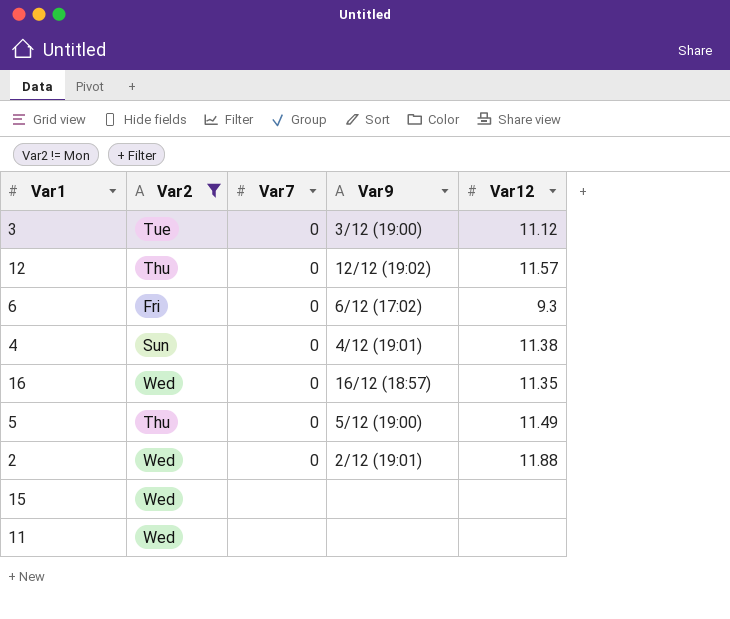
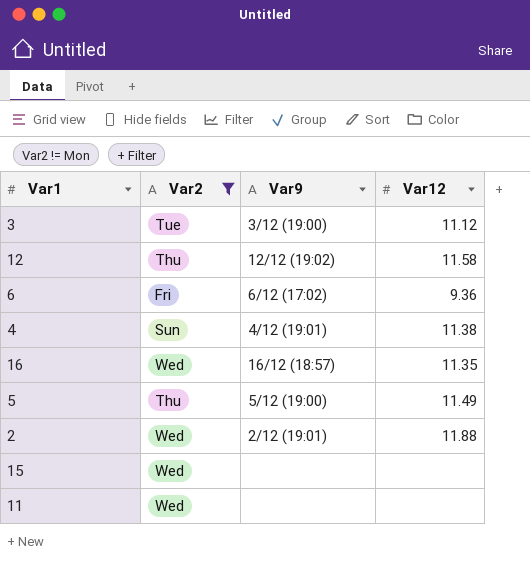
column Var7 | position: 3 -> none
12 | Var12: 11.57 -> 11.58
6 | Var12: 9.3 -> 9.36

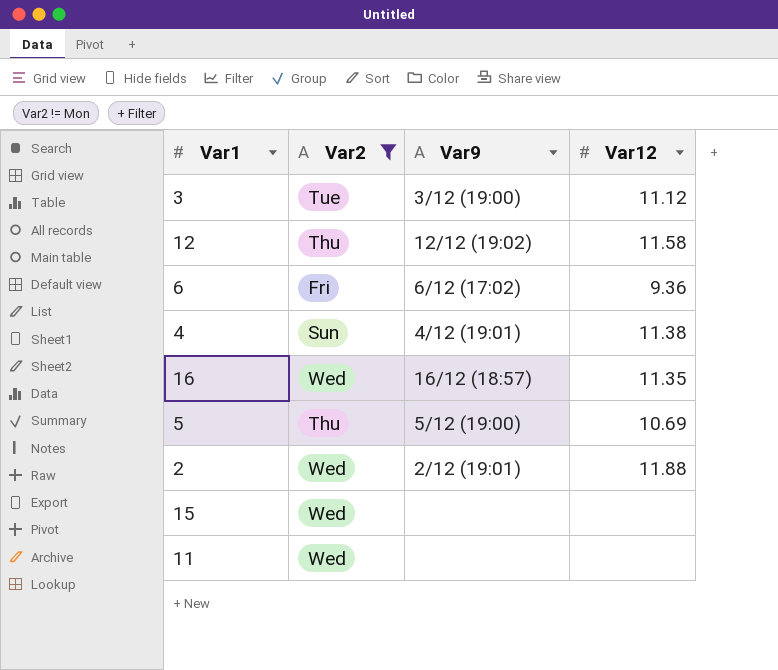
5 | Var12: 11.49 -> 10.69

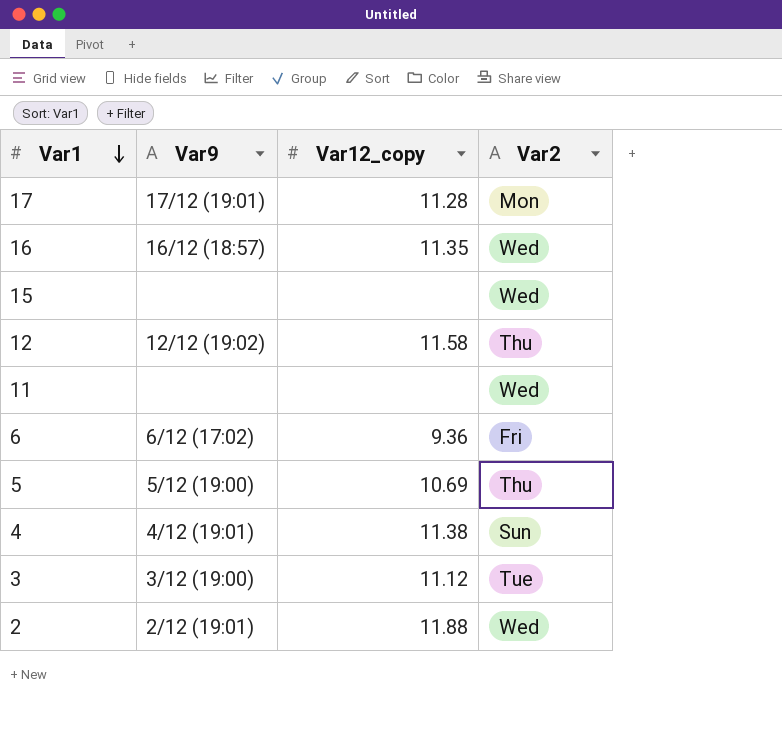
filter: Var2 != Mon -> none
row order: none -> Var1 descending
column name: Var12 -> Var12_copy
column Var2 | position: 2 -> 4

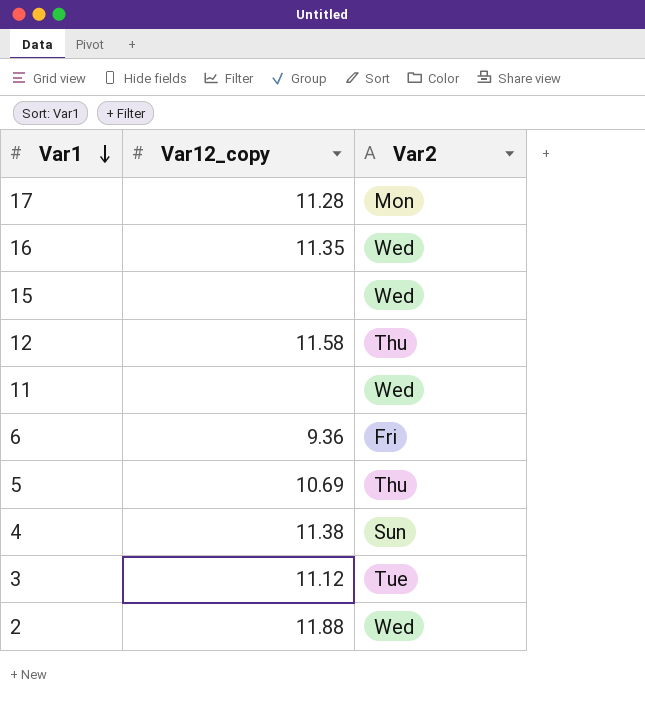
column Var9 | position: 2 -> none

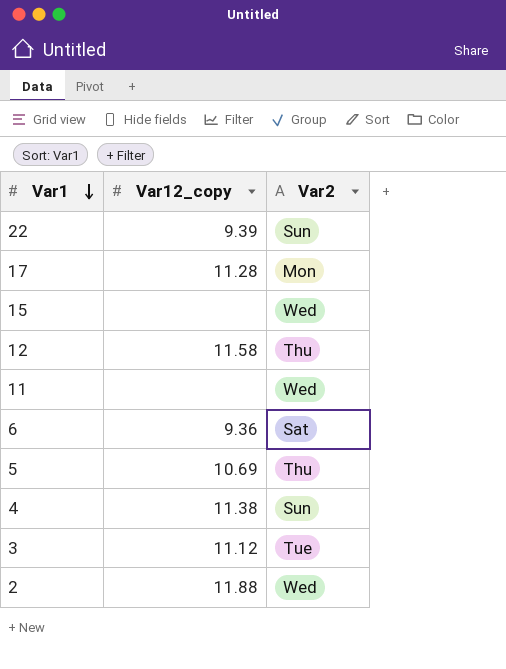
row 16: 11.35 | Wed -> none
row 22: none -> 9.39 | Sun
6 | Var2: Fri -> Sat

